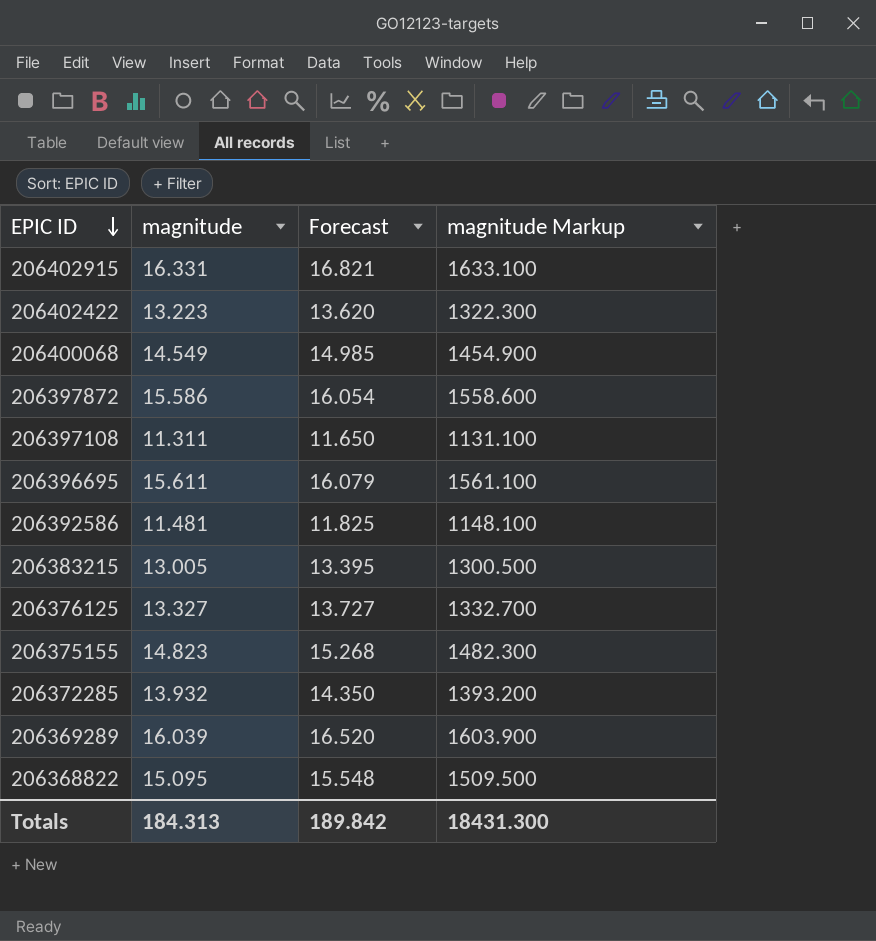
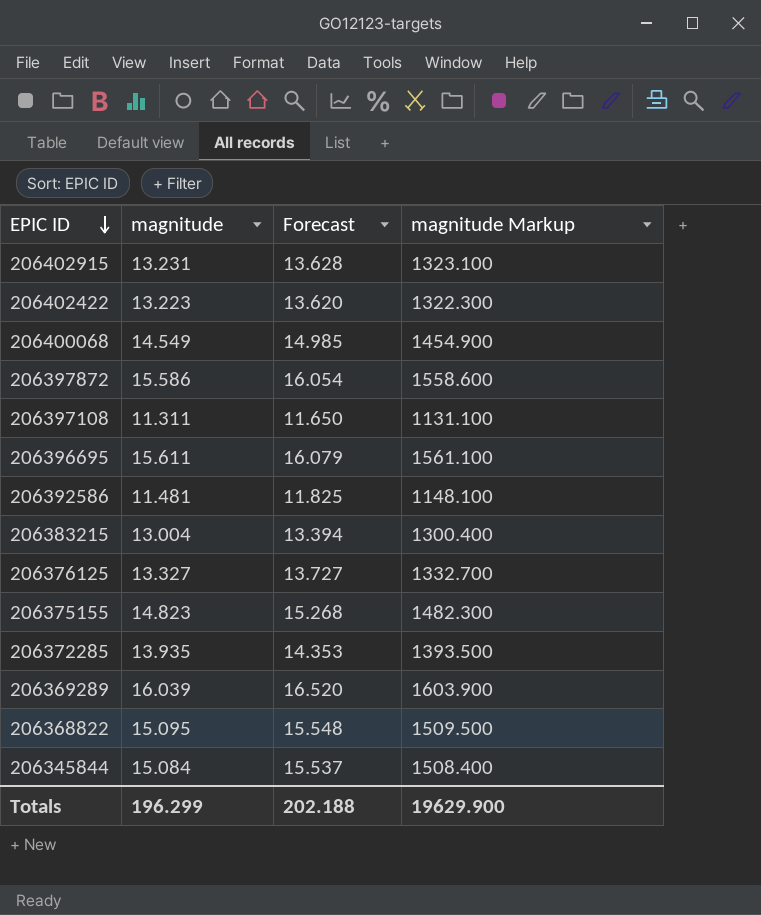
206402915 | magnitude: 16.331 -> 13.231
206402915 | Forecast: 16.821 -> 13.628
206402915 | magnitude Markup: 1633.100 -> 1323.100
206383215 | magnitude: 13.005 -> 13.004
206383215 | Forecast: 13.395 -> 13.394
206383215 | magnitude Markup: 1300.500 -> 1300.400
206372285 | magnitude: 13.932 -> 13.935
206372285 | Forecast: 14.350 -> 14.353
206372285 | magnitude Markup: 1393.200 -> 1393.500
row 206345844: none -> 15.084 | 15.537 | 1508.400
Totals | magnitude: 184.313 -> 196.299
Totals | Forecast: 189.842 -> 202.188
Totals | magnitude Markup: 18431.300 -> 19629.900

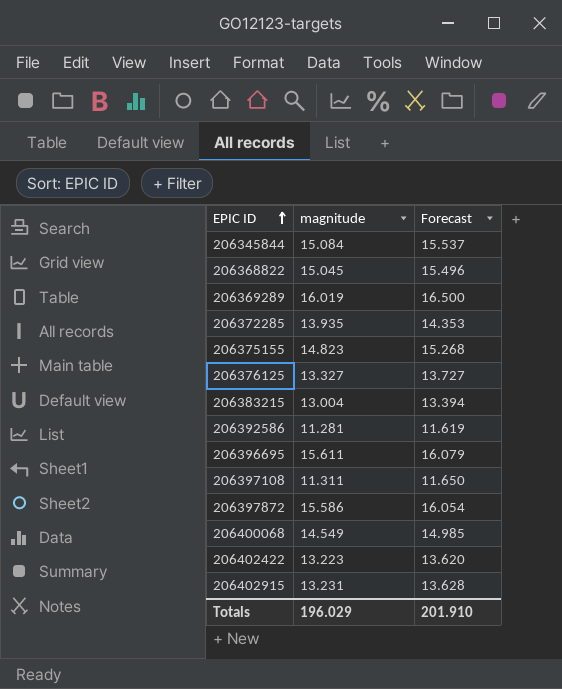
row order: EPIC ID descending -> EPIC ID ascending
column magnitude Markup | formula: [magnitude] * 100 -> none
206368822 | magnitude: 15.095 -> 15.045
206368822 | Forecast: 15.548 -> 15.496
206369289 | magnitude: 16.039 -> 16.019
206369289 | Forecast: 16.520 -> 16.500
206392586 | magnitude: 11.481 -> 11.281
206392586 | Forecast: 11.825 -> 11.619
Totals | magnitude: 196.299 -> 196.029
Totals | Forecast: 202.188 -> 201.910

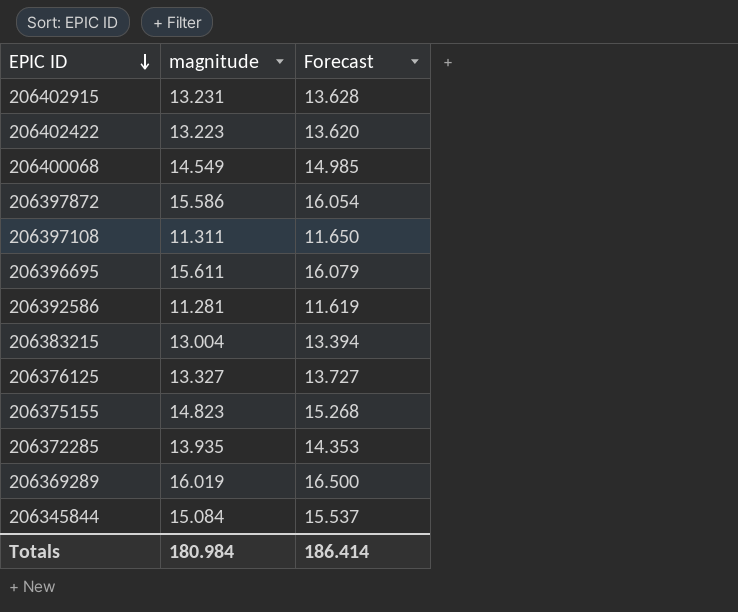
row order: EPIC ID ascending -> EPIC ID descending
row 206368822: 15.045 | 15.496 -> none
Totals | magnitude: 196.029 -> 180.984
Totals | Forecast: 201.910 -> 186.414

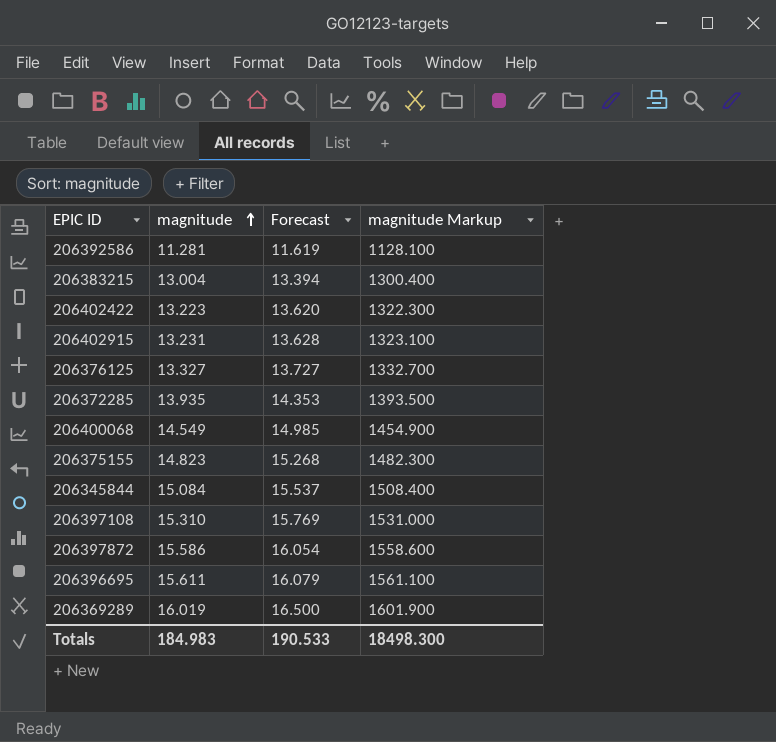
row order: EPIC ID descending -> magnitude ascending
column magnitude Markup | formula: none -> [magnitude] * 100
206397108 | magnitude: 11.311 -> 15.310
206397108 | Forecast: 11.650 -> 15.769
Totals | magnitude: 180.984 -> 184.983
Totals | Forecast: 186.414 -> 190.533

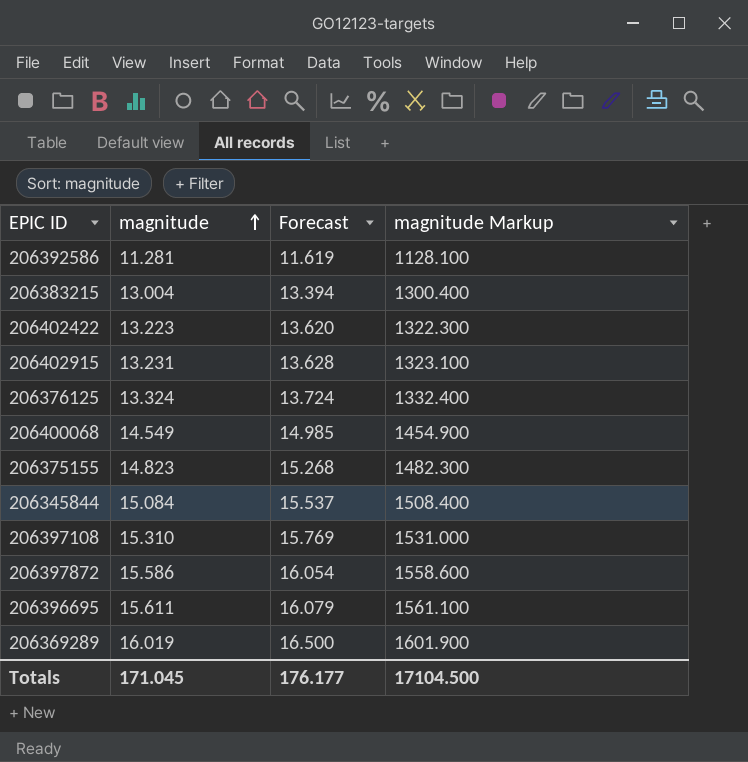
row 206372285: 13.935 | 14.353 | 1393.500 -> none
206376125 | magnitude: 13.327 -> 13.324
206376125 | Forecast: 13.727 -> 13.724
206376125 | magnitude Markup: 1332.700 -> 1332.400
Totals | magnitude: 184.983 -> 171.045
Totals | Forecast: 190.533 -> 176.177
Totals | magnitude Markup: 18498.300 -> 17104.500

